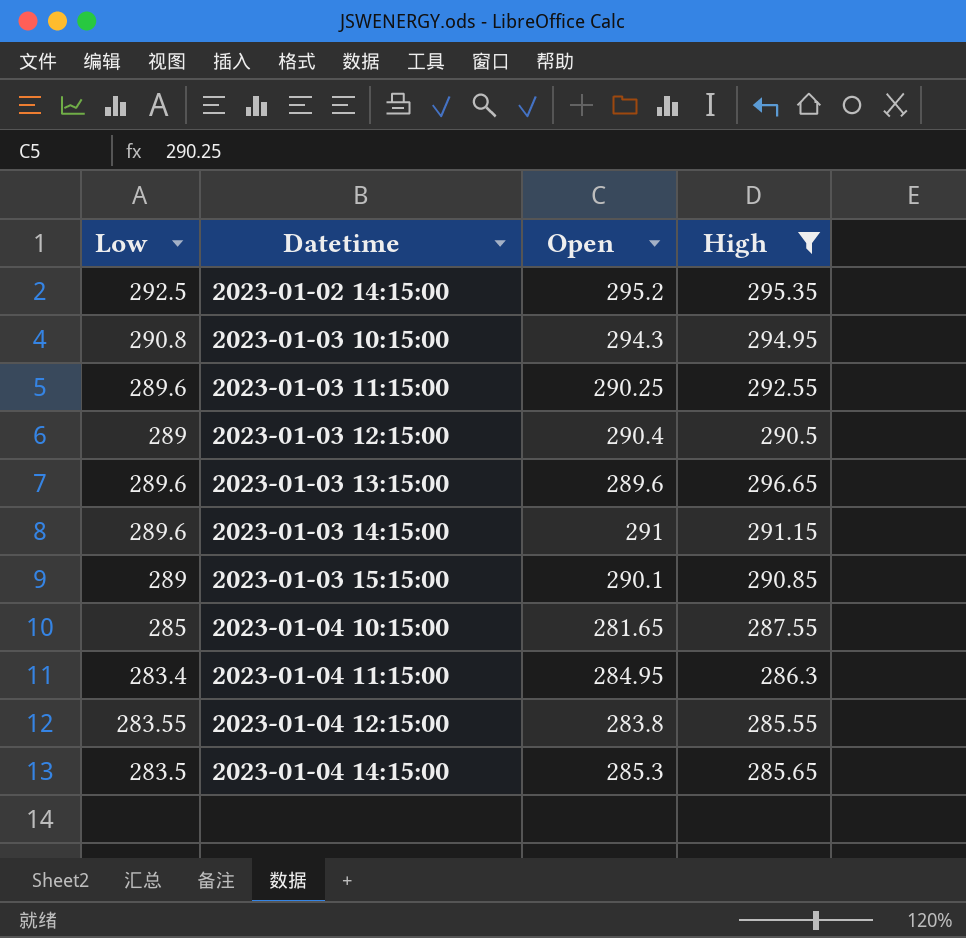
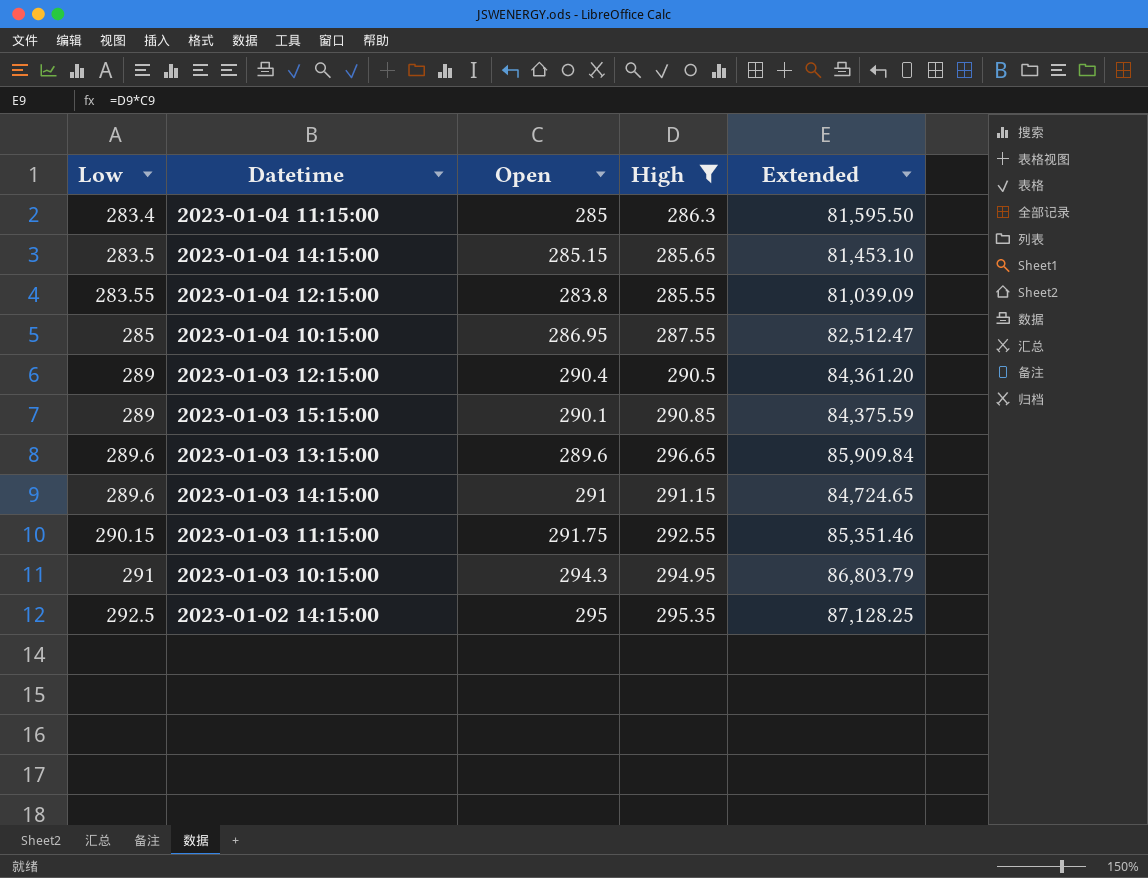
row order: Datetime ascending -> Low ascending
column Extended | formula: none -> [Open] * [High]
2023-01-04 11:15:00 | Open: 284.95 -> 285
2023-01-04 14:15:00 | Open: 285.3 -> 285.15
2023-01-04 10:15:00 | Open: 281.65 -> 286.95
2023-01-03 11:15:00 | Low: 289.6 -> 290.15
2023-01-03 11:15:00 | Open: 290.25 -> 291.75
2023-01-03 10:15:00 | Low: 290.8 -> 291
2023-01-02 14:15:00 | Open: 295.2 -> 295

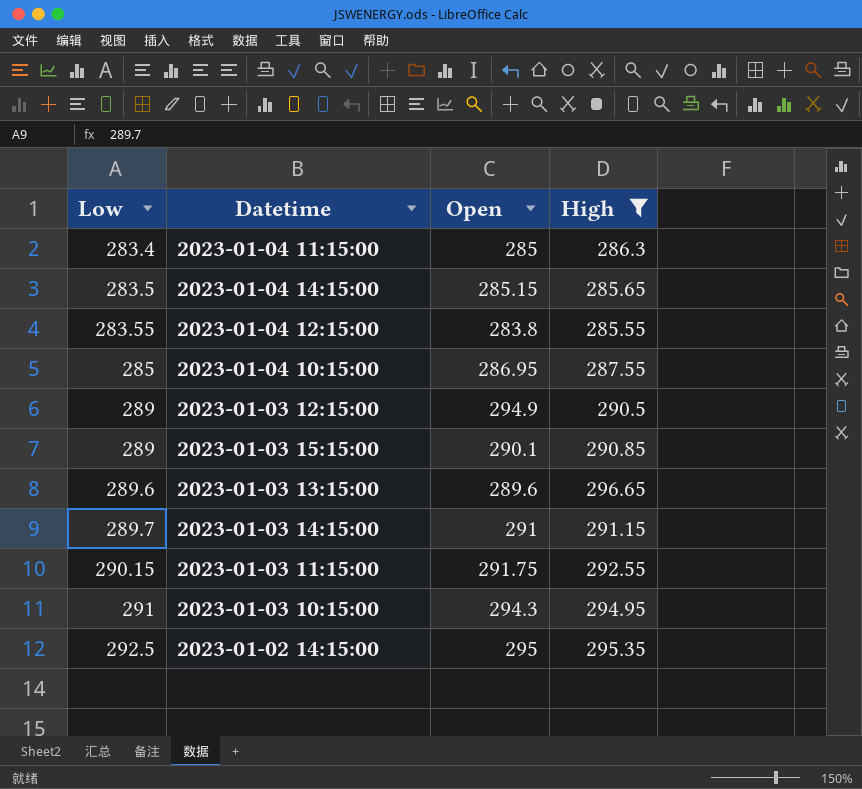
column Extended | formula: [Open] * [High] -> none
2023-01-03 12:15:00 | Open: 290.4 -> 294.9
2023-01-03 14:15:00 | Low: 289.6 -> 289.7

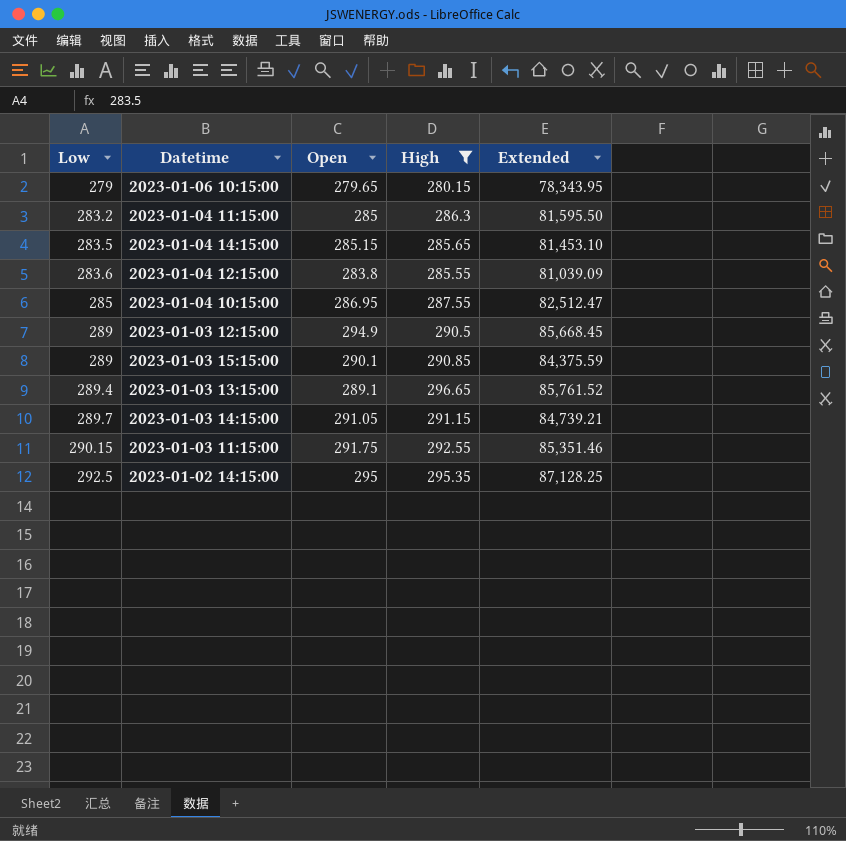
column Extended | formula: none -> [Open] * [High]
row 2023-01-03 10:15:00: 291 | 294.3 | 294.95 -> none
row 2023-01-06 10:15:00: none -> 279 | 279.65 | 280.15 | 78,343.95
2023-01-04 11:15:00 | Low: 283.4 -> 283.2
2023-01-04 12:15:00 | Low: 283.55 -> 283.6
2023-01-03 13:15:00 | Low: 289.6 -> 289.4
2023-01-03 13:15:00 | Open: 289.6 -> 289.1
2023-01-03 14:15:00 | Open: 291 -> 291.05

